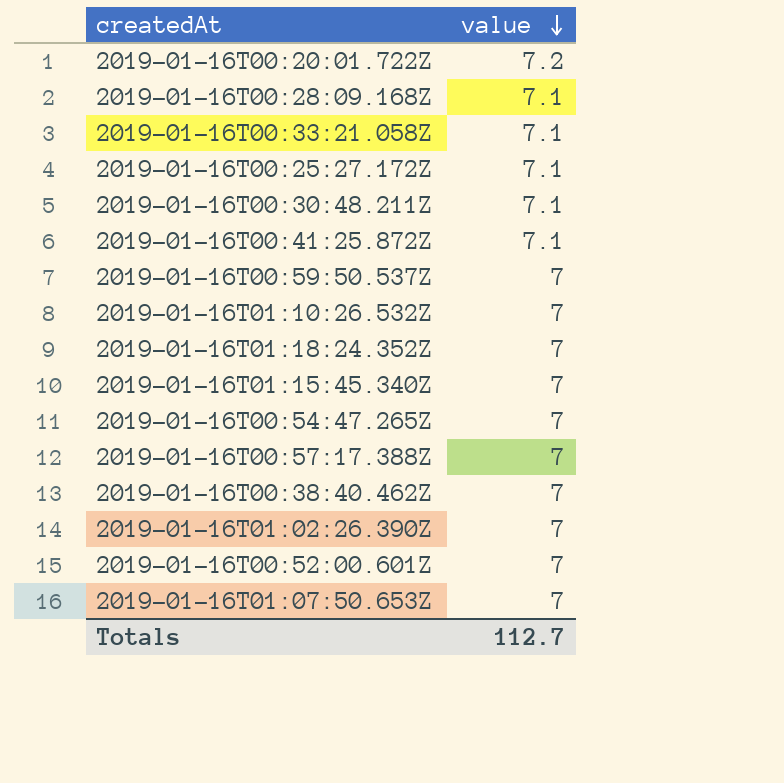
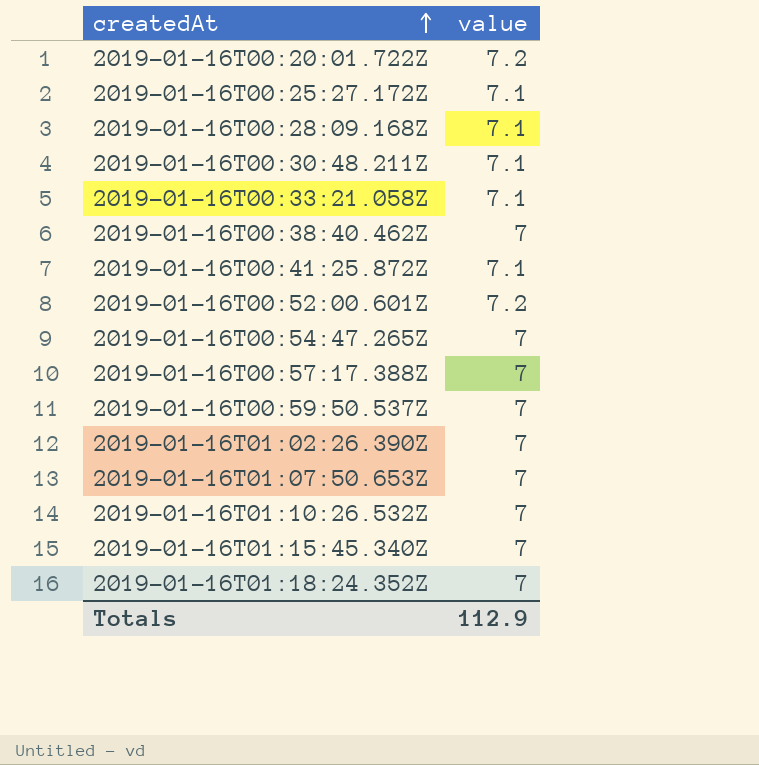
row order: value descending -> createdAt ascending
2019-01-16T00:52:00.601Z | value: 7 -> 7.2
Totals | value: 112.7 -> 112.9

